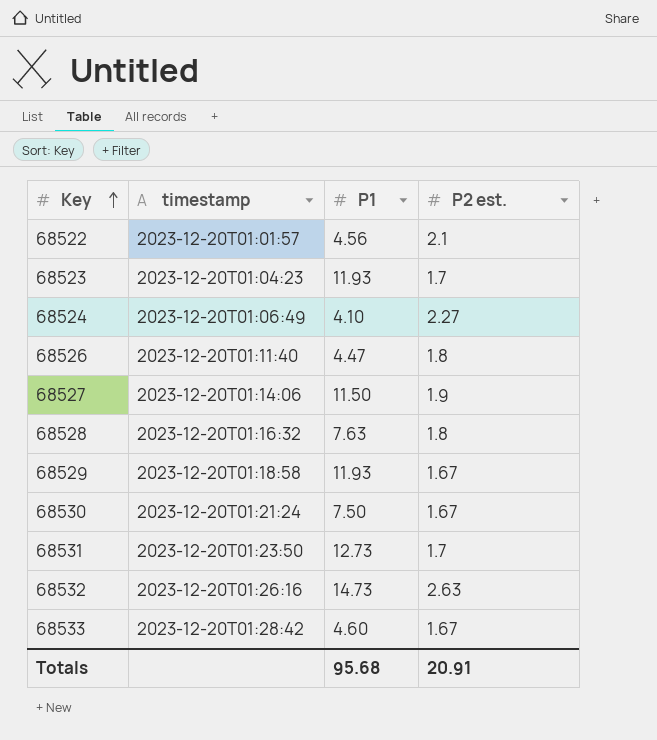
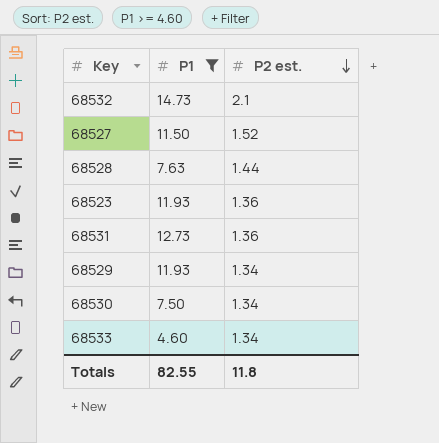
filter: none -> P1 >= 4.60
row order: Key ascending -> P2 est. descending
column timestamp | position: 2 -> none
68532 | P2 est.: 2.63 -> 2.1
68527 | P2 est.: 1.9 -> 1.52
68528 | P2 est.: 1.8 -> 1.44
68523 | P2 est.: 1.7 -> 1.36
68531 | P2 est.: 1.7 -> 1.36
68529 | P2 est.: 1.67 -> 1.34
68530 | P2 est.: 1.67 -> 1.34
68533 | P2 est.: 1.67 -> 1.34
Totals | P1: 95.68 -> 82.55
Totals | P2 est.: 20.91 -> 11.8

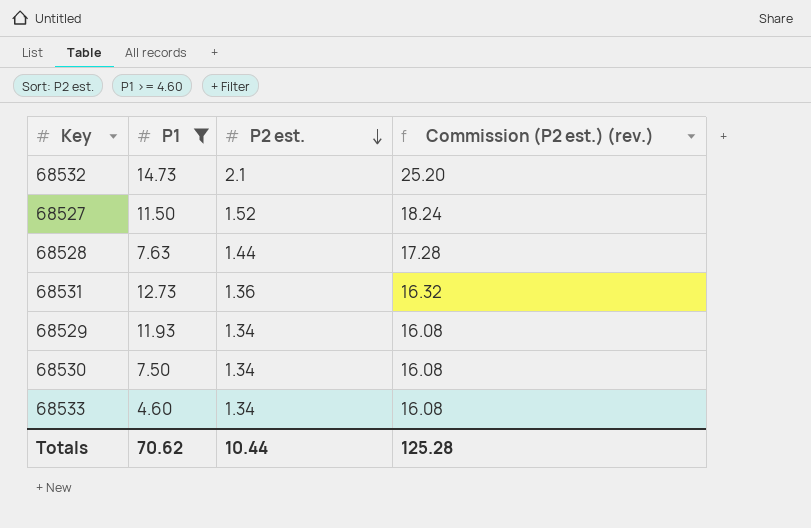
column Commission (P2 est.) (rev.) | formula: none -> [P2 est.] * 12
row 68523: 11.93 | 1.36 -> none
Totals | P1: 82.55 -> 70.62
Totals | P2 est.: 11.8 -> 10.44

